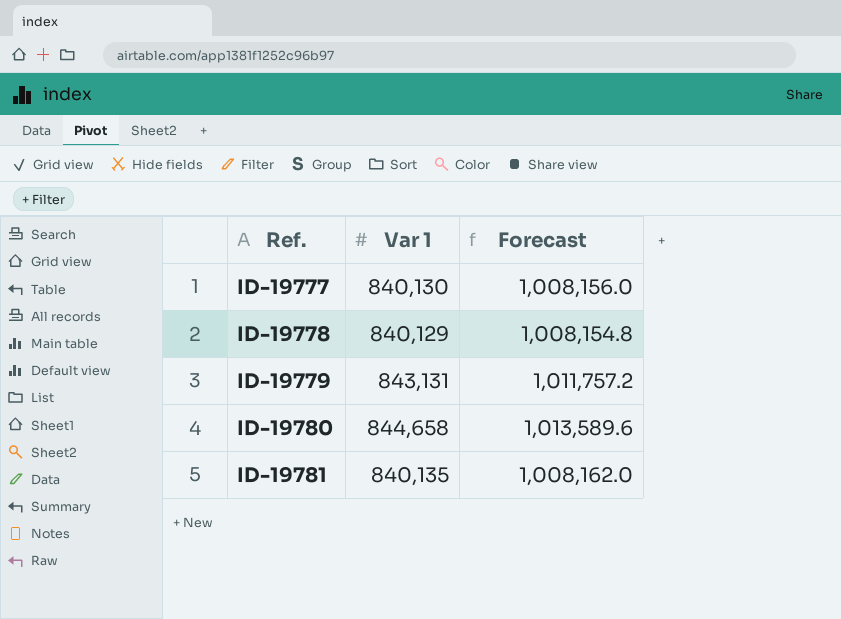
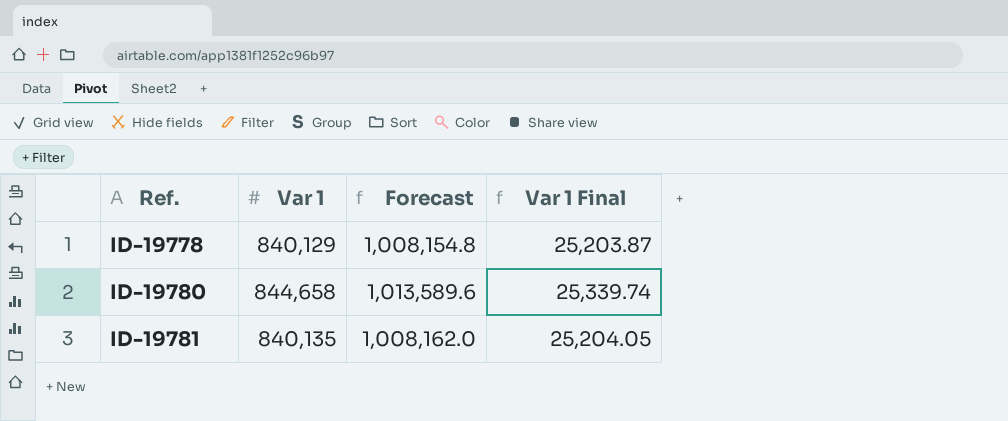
column Var 1 Final | formula: none -> [Var 1] * 0.03
row ID-19777: 840,130 | 1,008,156.0 -> none
row ID-19779: 843,131 | 1,011,757.2 -> none

